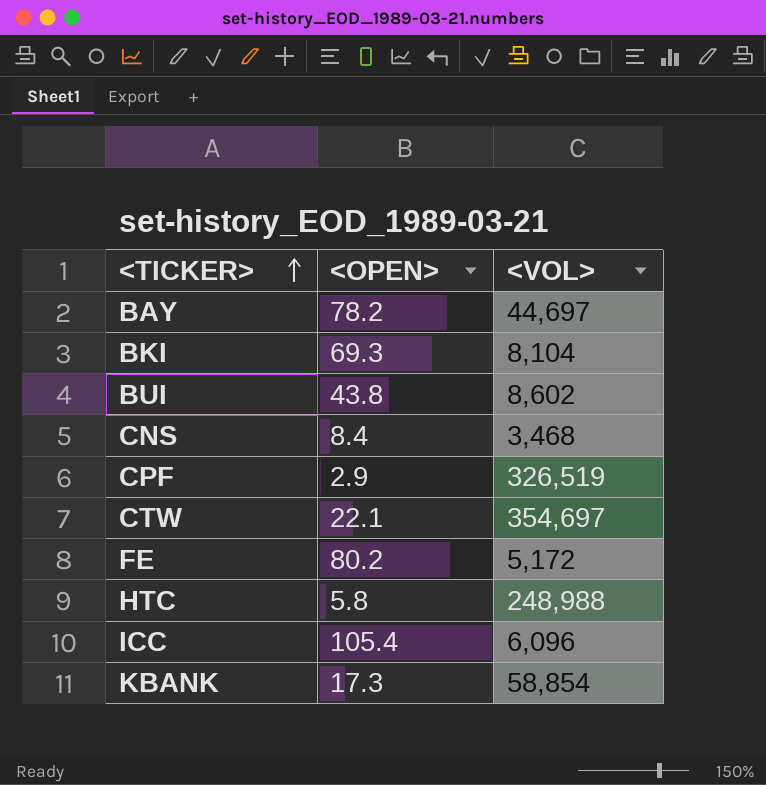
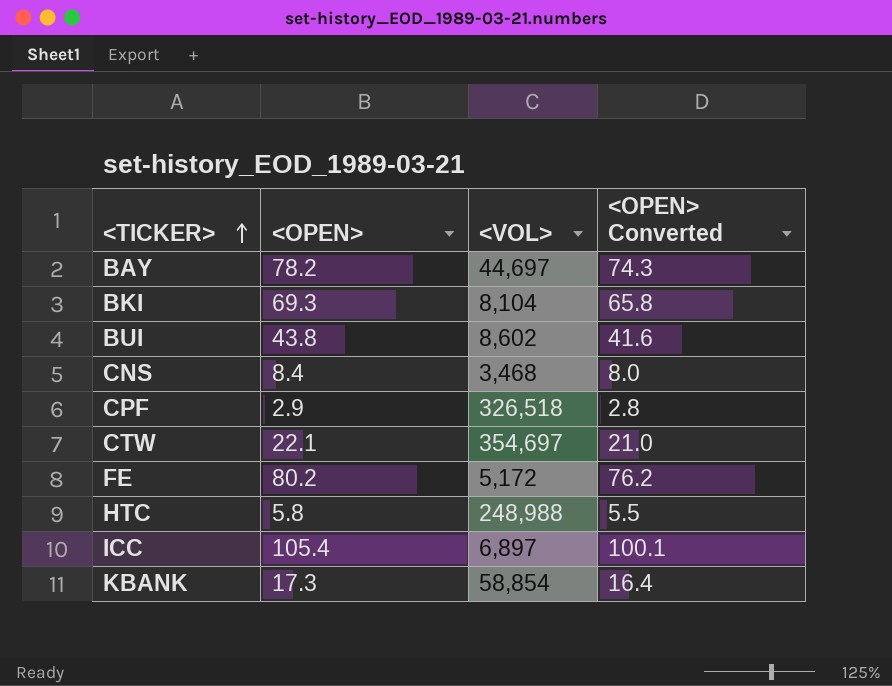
column <OPEN> Converted | formula: none -> [<OPEN>] * 0.95
CPF | <VOL>: 326,519 -> 326,518
ICC | <VOL>: 6,096 -> 6,897

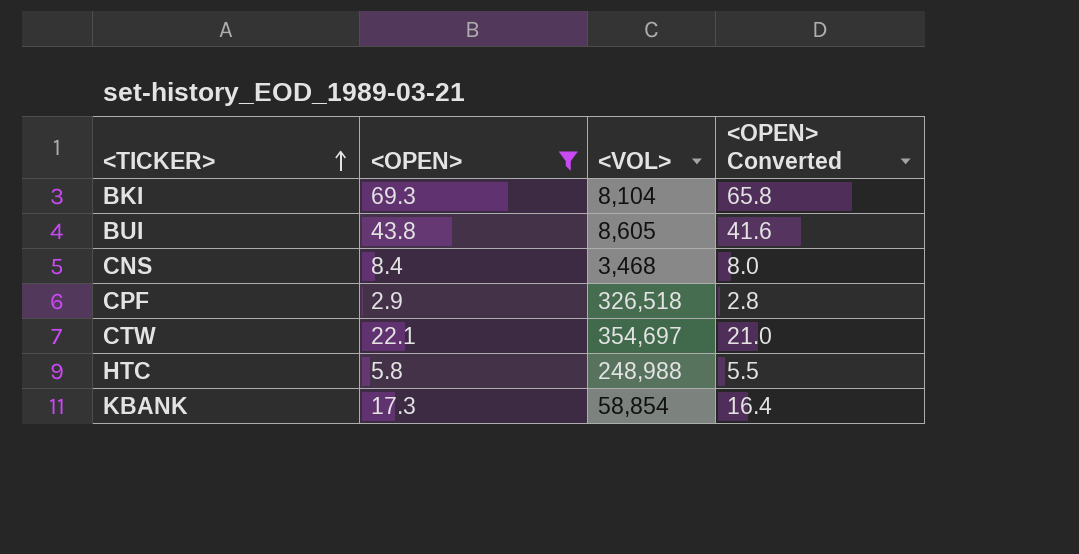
filter: none -> <OPEN> <= 69.3
BUI | <VOL>: 8,602 -> 8,605

